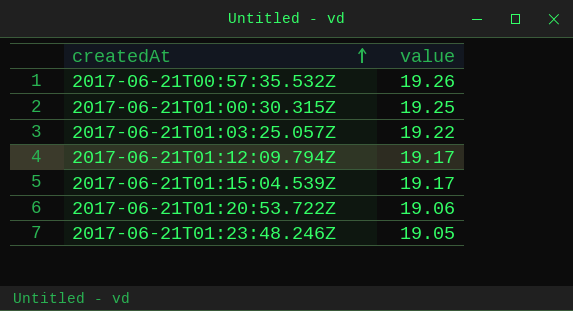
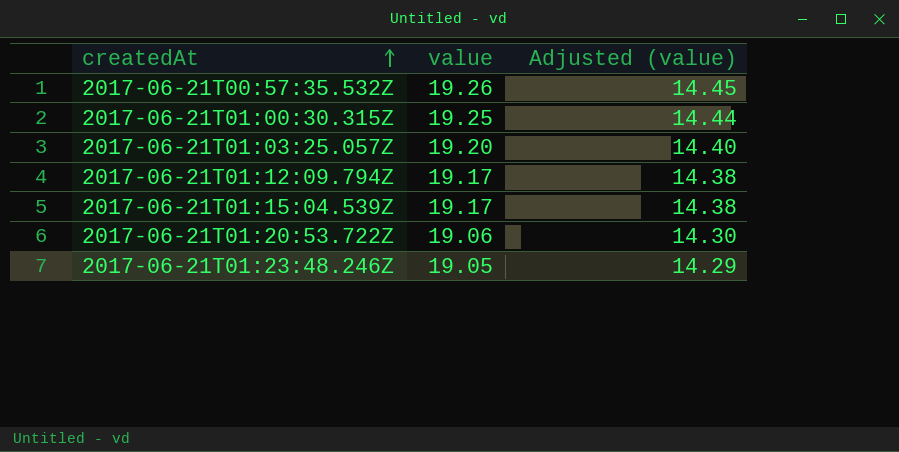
column Adjusted (value) | formula: none -> [value] * 0.75
2017-06-21T01:03:25.057Z | value: 19.22 -> 19.20

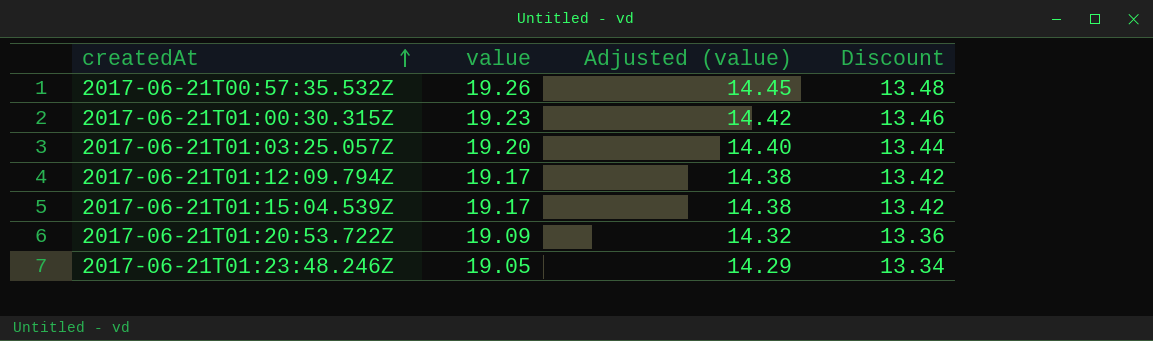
column Discount | formula: none -> [value] * 0.7
2017-06-21T01:00:30.315Z | value: 19.25 -> 19.23
2017-06-21T01:00:30.315Z | Adjusted (value): 14.44 -> 14.42
2017-06-21T01:20:53.722Z | value: 19.06 -> 19.09
2017-06-21T01:20:53.722Z | Adjusted (value): 14.30 -> 14.32

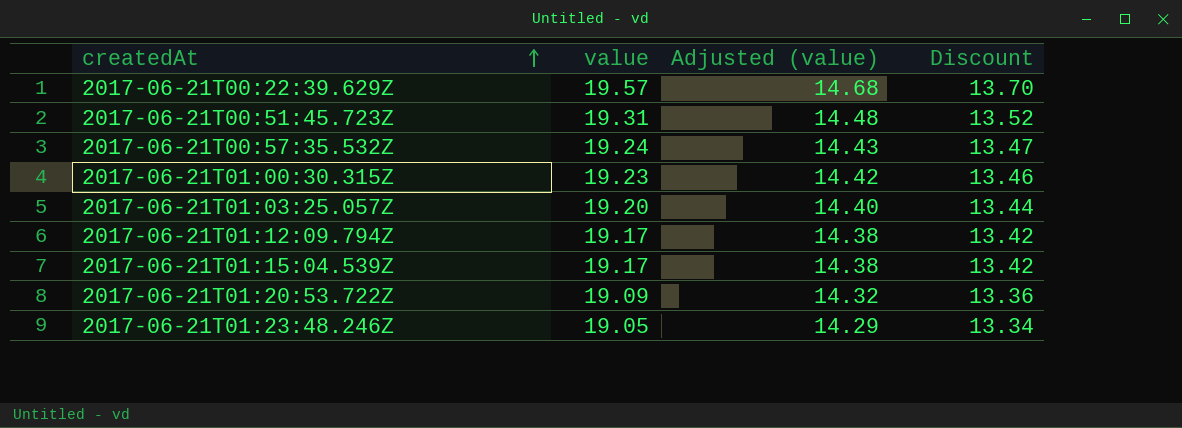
row 2017-06-21T00:22:39.629Z: none -> 19.57 | 14.68 | 13.70
row 2017-06-21T00:51:45.723Z: none -> 19.31 | 14.48 | 13.52
2017-06-21T00:57:35.532Z | value: 19.26 -> 19.24
2017-06-21T00:57:35.532Z | Adjusted (value): 14.45 -> 14.43
2017-06-21T00:57:35.532Z | Discount: 13.48 -> 13.47

